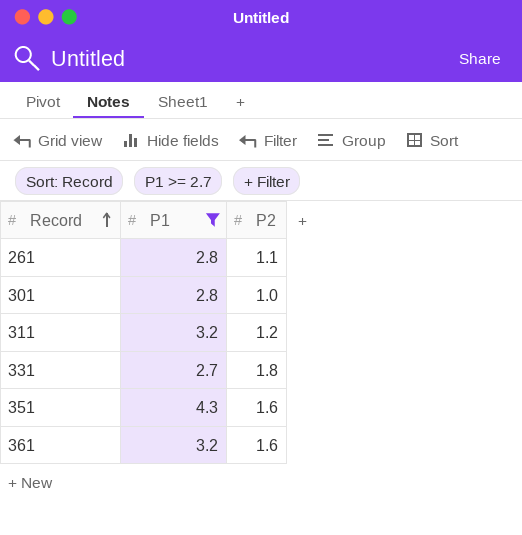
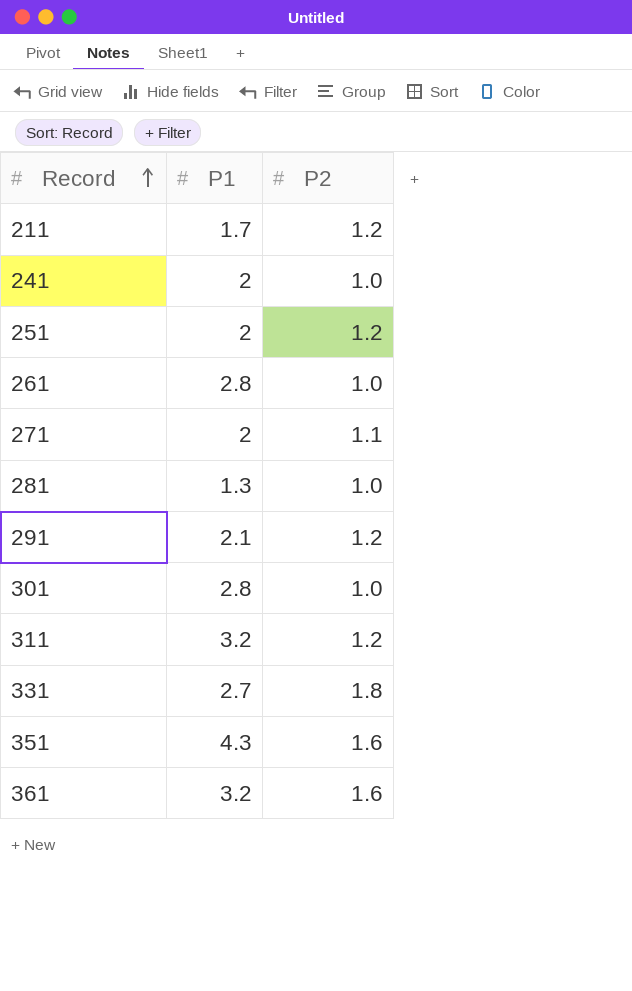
filter: P1 >= 2.7 -> none
261 | P2: 1.1 -> 1.0

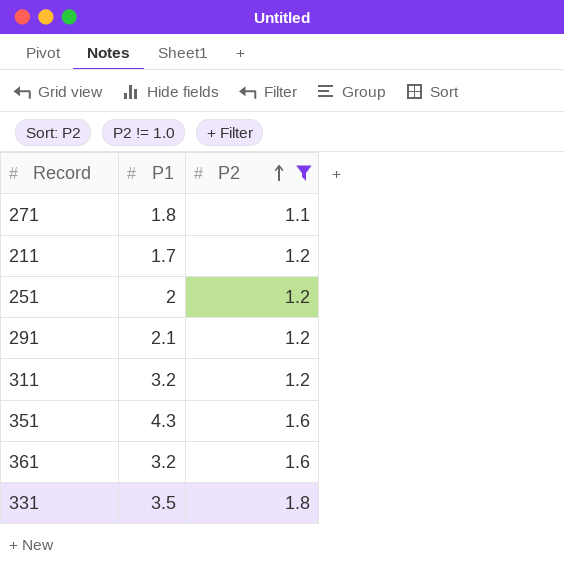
filter: none -> P2 != 1.0
row order: Record ascending -> P2 ascending
271 | P1: 2 -> 1.8
331 | P1: 2.7 -> 3.5

